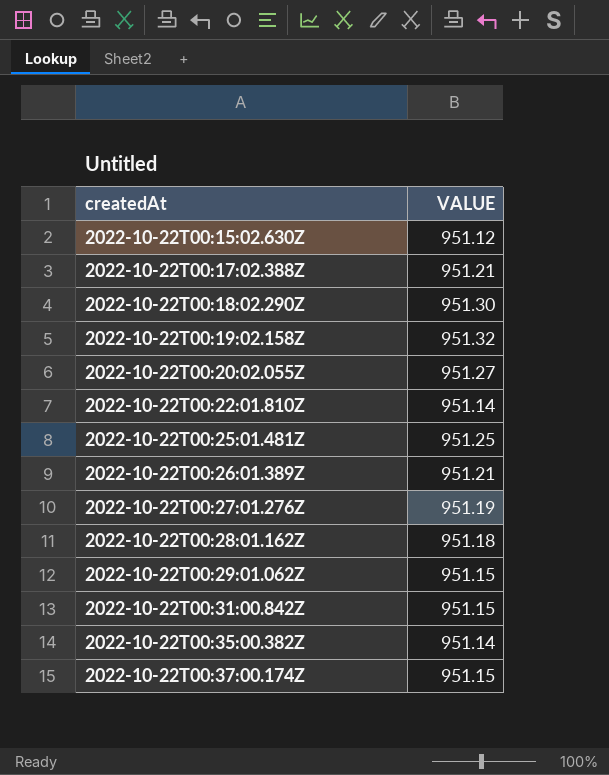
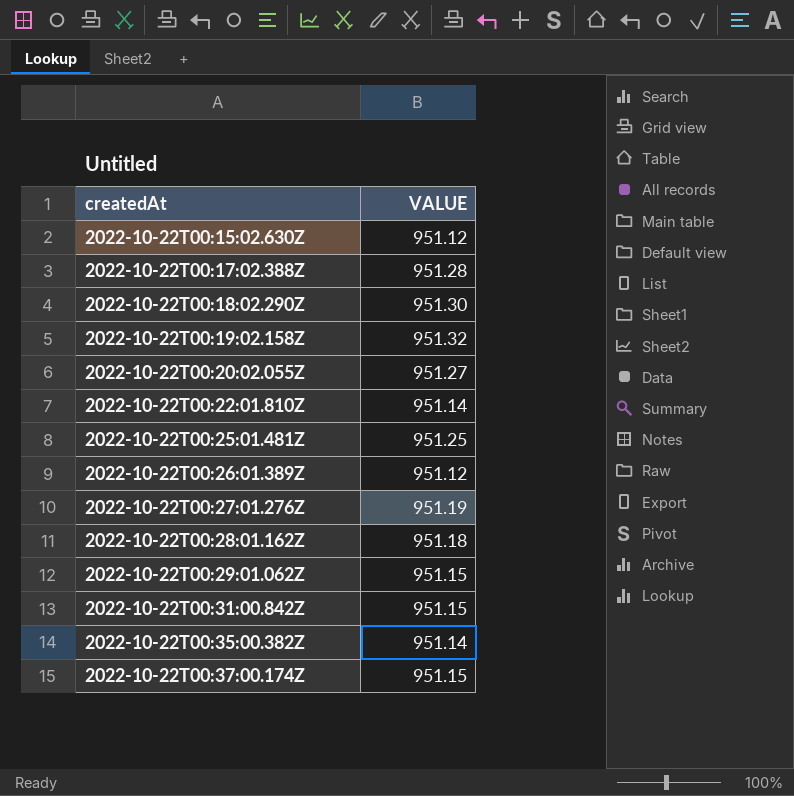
2022-10-22T00:17:02.388Z | VALUE: 951.21 -> 951.28
2022-10-22T00:26:01.389Z | VALUE: 951.21 -> 951.12

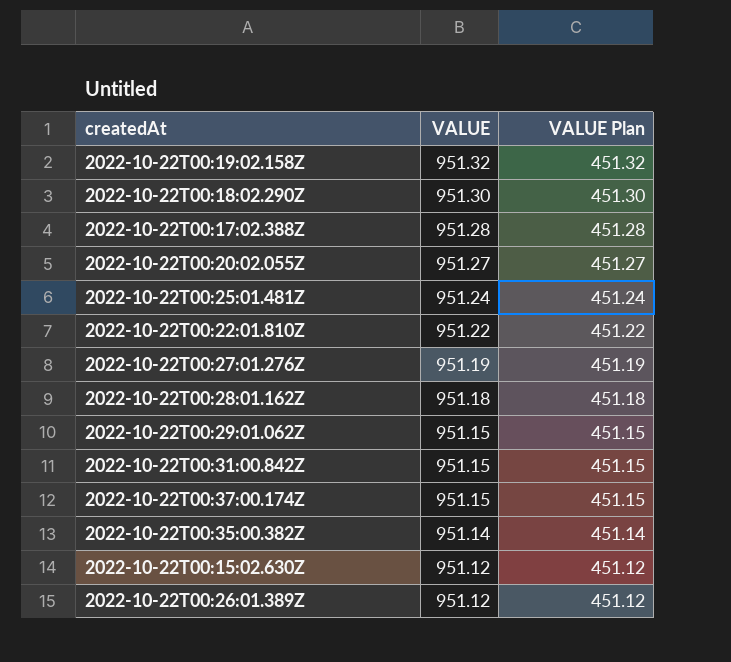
row order: createdAt ascending -> VALUE descending
column VALUE Plan | formula: none -> [VALUE] - 500
2022-10-22T00:25:01.481Z | VALUE: 951.25 -> 951.24
2022-10-22T00:22:01.810Z | VALUE: 951.14 -> 951.22

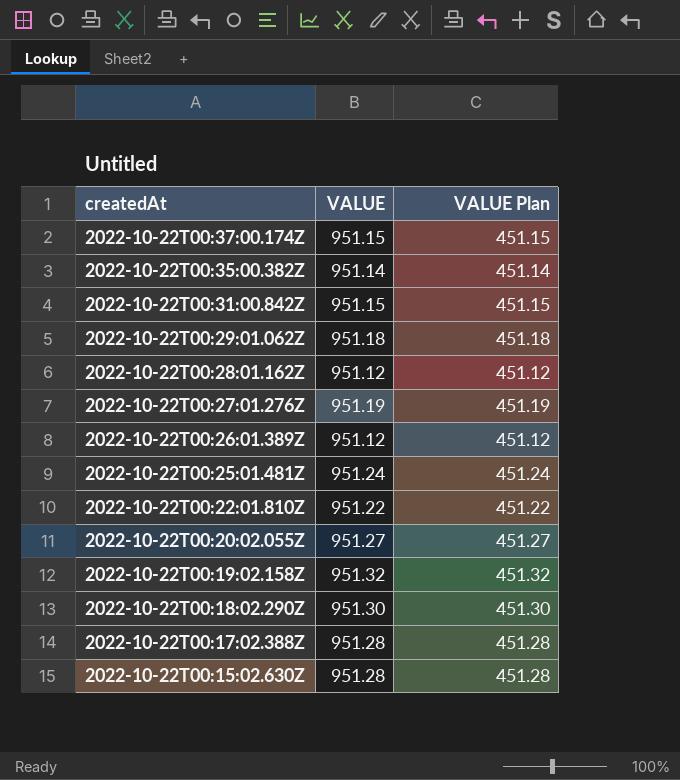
row order: VALUE descending -> createdAt descending
2022-10-22T00:29:01.062Z | VALUE: 951.15 -> 951.18
2022-10-22T00:29:01.062Z | VALUE Plan: 451.15 -> 451.18
2022-10-22T00:28:01.162Z | VALUE: 951.18 -> 951.12
2022-10-22T00:28:01.162Z | VALUE Plan: 451.18 -> 451.12
2022-10-22T00:15:02.630Z | VALUE: 951.12 -> 951.28
2022-10-22T00:15:02.630Z | VALUE Plan: 451.12 -> 451.28

